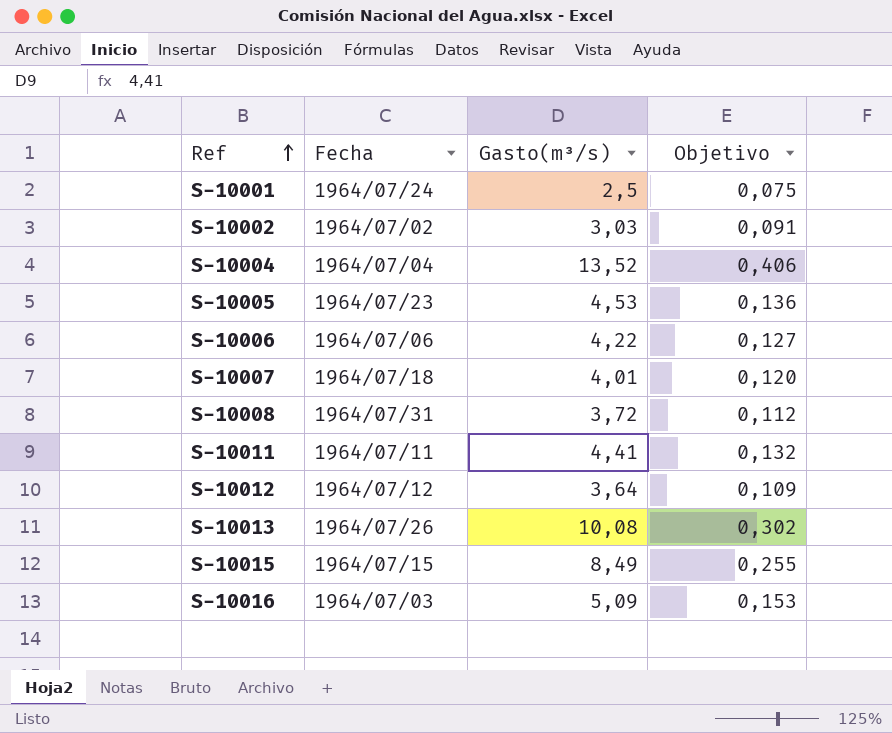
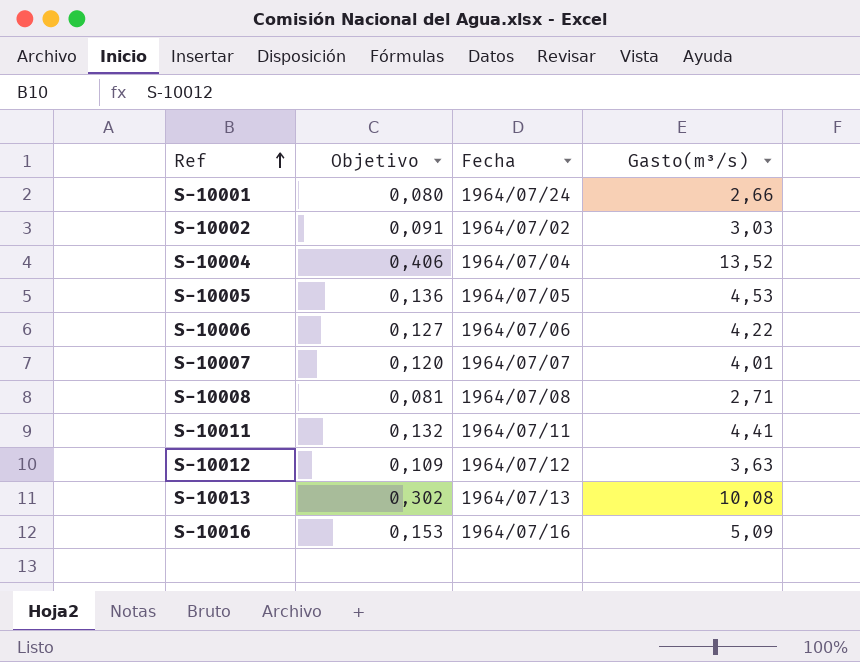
column Objetivo | position: 4 -> 2
row S-10015: 1964/07/15 | 8,49 | 0,255 -> none
S-10001 | Objetivo: 0,075 -> 0,080
S-10001 | Gasto(m³/s): 2,5 -> 2,66
S-10005 | Fecha: 1964/07/23 -> 1964/07/05
S-10007 | Fecha: 1964/07/18 -> 1964/07/07
S-10008 | Objetivo: 0,112 -> 0,081
S-10008 | Fecha: 1964/07/31 -> 1964/07/08
S-10008 | Gasto(m³/s): 3,72 -> 2,71
S-10012 | Gasto(m³/s): 3,64 -> 3,63
S-10013 | Fecha: 1964/07/26 -> 1964/07/13
S-10016 | Fecha: 1964/07/03 -> 1964/07/16

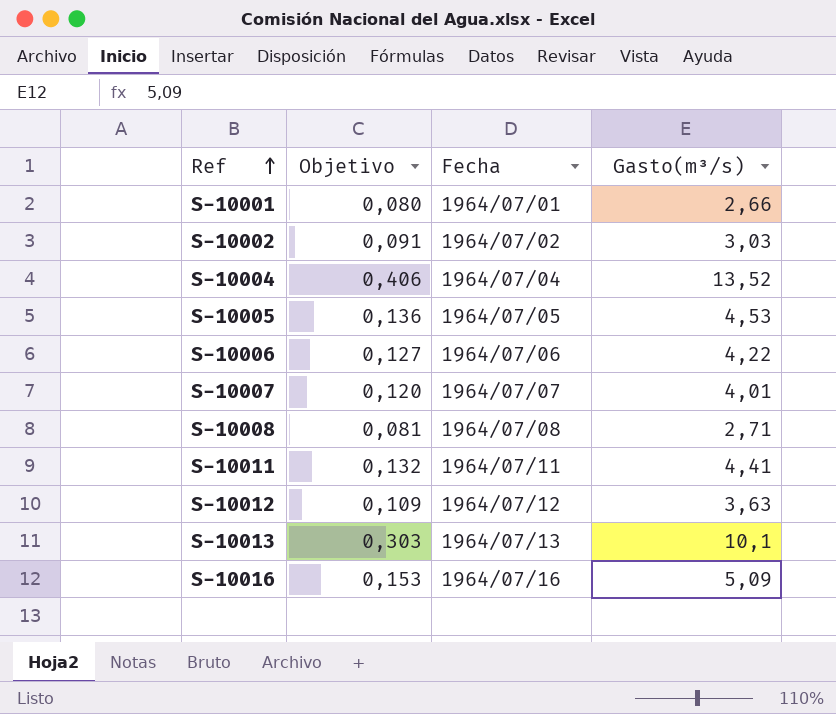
S-10001 | Fecha: 1964/07/24 -> 1964/07/01
S-10013 | Objetivo: 0,302 -> 0,303
S-10013 | Gasto(m³/s): 10,08 -> 10,1

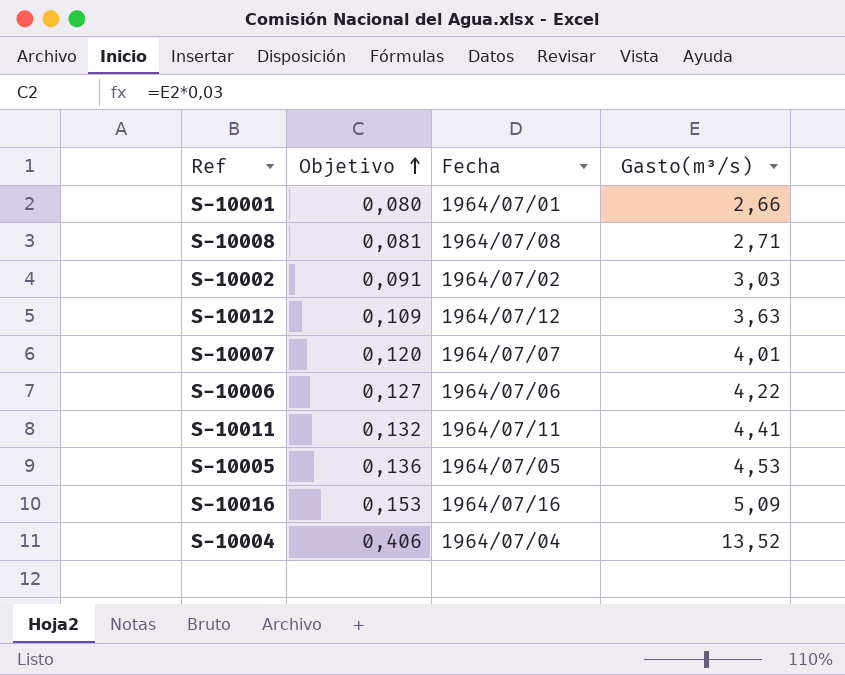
row order: Ref ascending -> Objetivo ascending
row S-10013: 0,303 | 1964/07/13 | 10,1 -> none

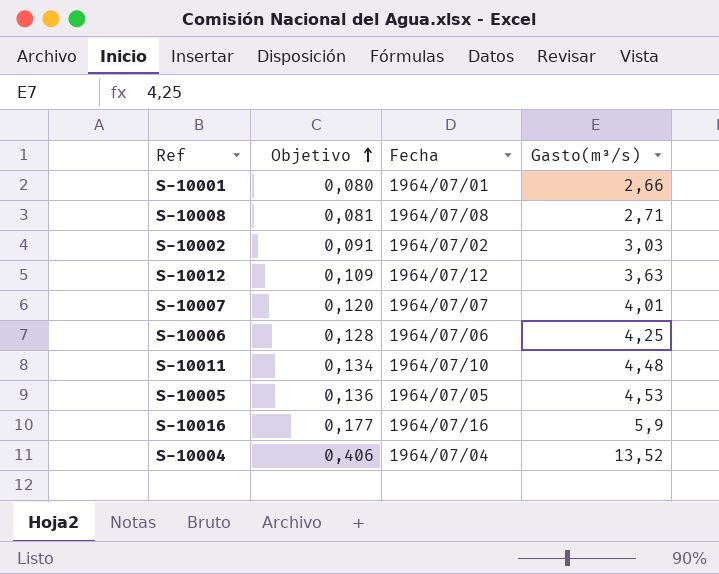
S-10006 | Objetivo: 0,127 -> 0,128
S-10006 | Gasto(m³/s): 4,22 -> 4,25
S-10011 | Objetivo: 0,132 -> 0,134
S-10011 | Fecha: 1964/07/11 -> 1964/07/10
S-10011 | Gasto(m³/s): 4,41 -> 4,48
S-10016 | Objetivo: 0,153 -> 0,177
S-10016 | Gasto(m³/s): 5,09 -> 5,9

